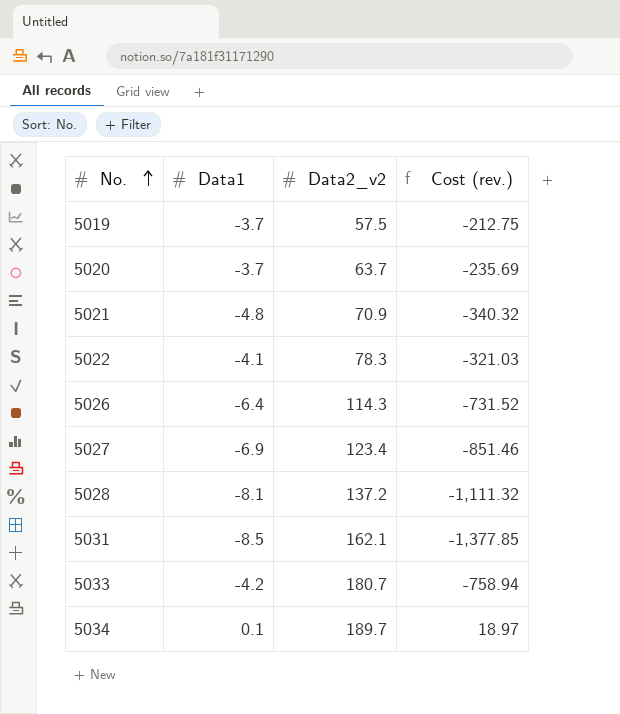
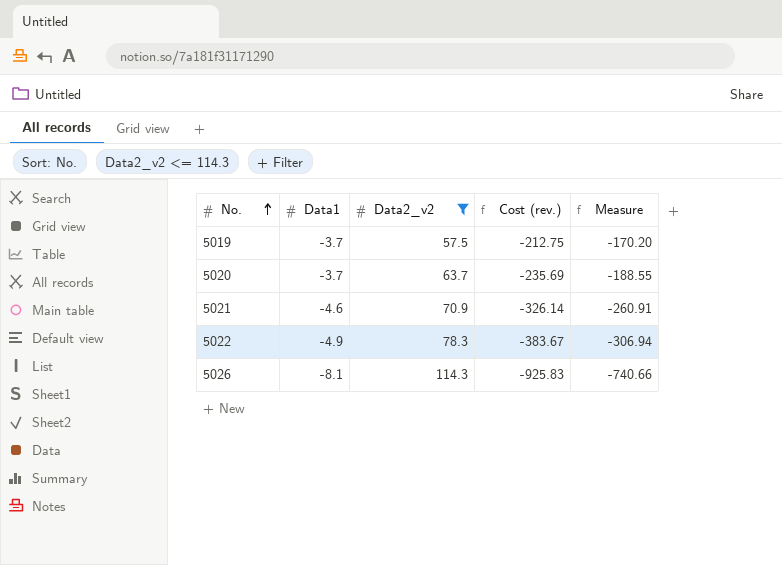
filter: none -> Data2_v2 <= 114.3
column Measure | formula: none -> [Cost (rev.)] * 0.8
5021 | Data1: -4.8 -> -4.6
5021 | Cost (rev.): -340.32 -> -326.14
5022 | Data1: -4.1 -> -4.9
5022 | Cost (rev.): -321.03 -> -383.67
5026 | Data1: -6.4 -> -8.1
5026 | Cost (rev.): -731.52 -> -925.83

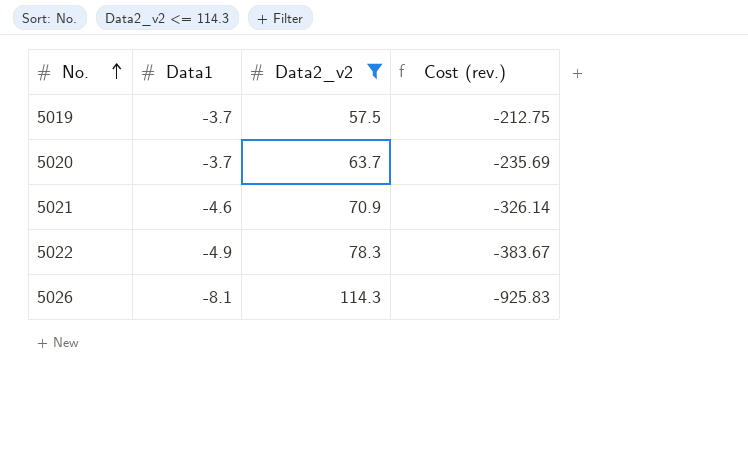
column Measure | formula: [Cost (rev.)] * 0.8 -> none

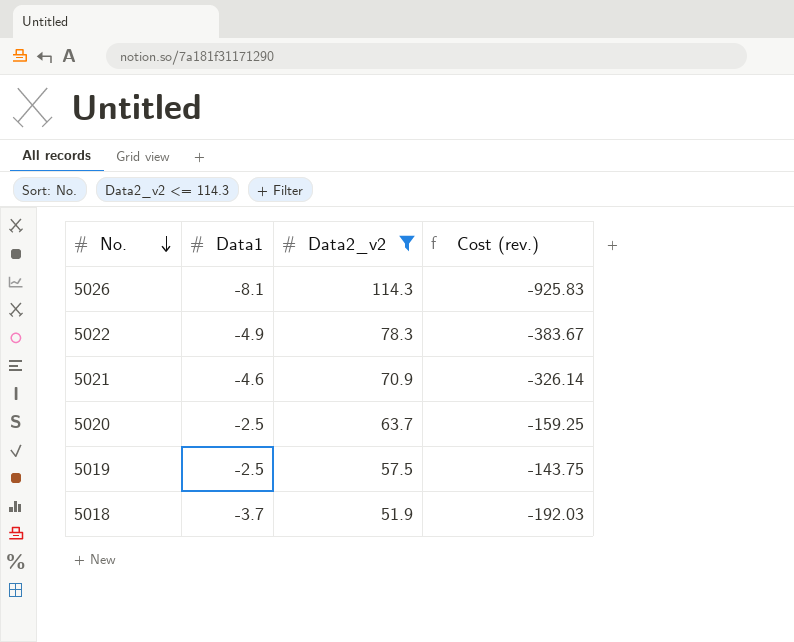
row order: No. ascending -> No. descending
5020 | Data1: -3.7 -> -2.5
5020 | Cost (rev.): -235.69 -> -159.25
5019 | Data1: -3.7 -> -2.5
5019 | Cost (rev.): -212.75 -> -143.75
row 5018: none -> -3.7 | 51.9 | -192.03

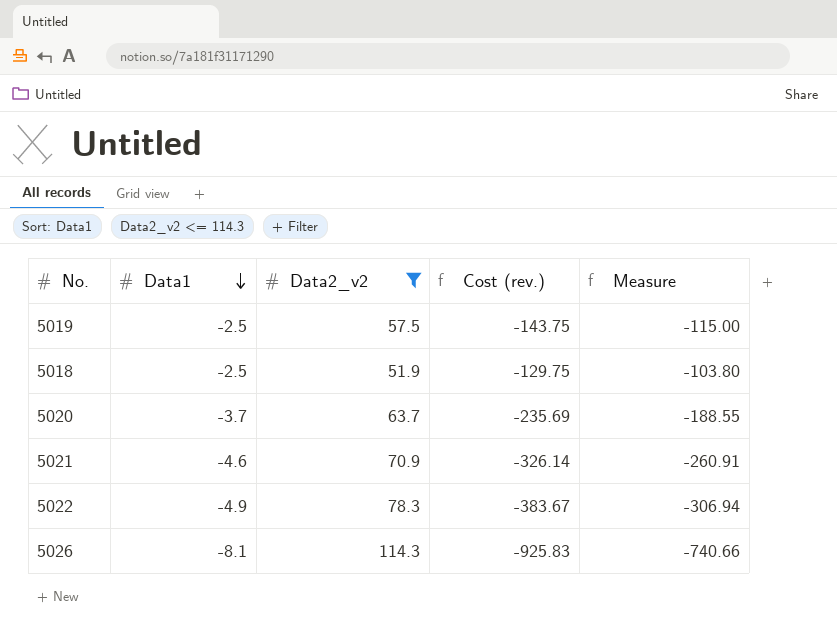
row order: No. descending -> Data1 descending
column Measure | formula: none -> [Cost (rev.)] * 0.8
5018 | Data1: -3.7 -> -2.5
5018 | Cost (rev.): -192.03 -> -129.75
5020 | Data1: -2.5 -> -3.7
5020 | Cost (rev.): -159.25 -> -235.69

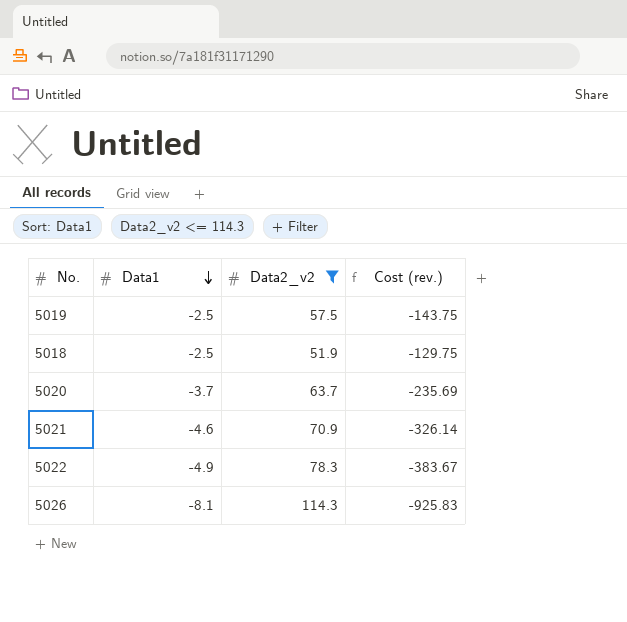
column Measure | formula: [Cost (rev.)] * 0.8 -> none

